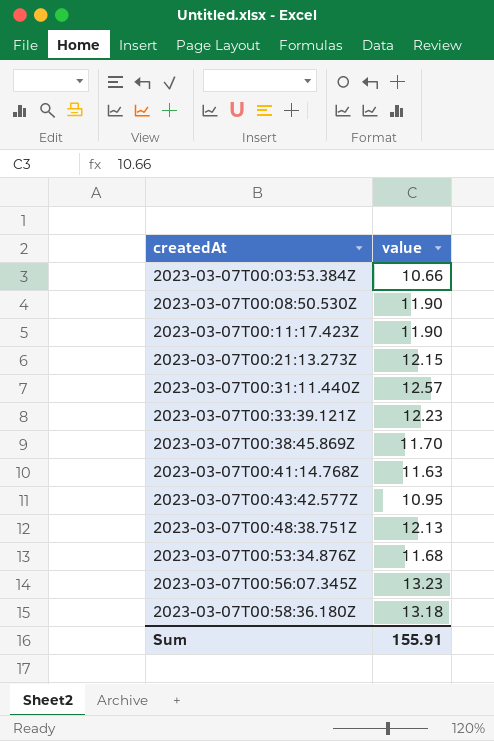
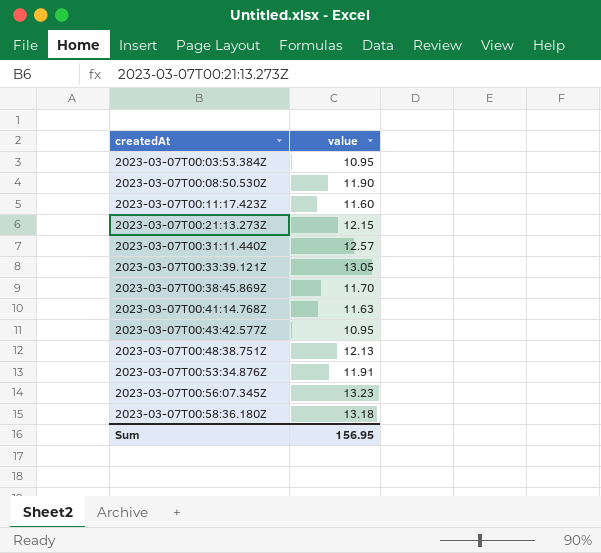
2023-03-07T00:03:53.384Z | value: 10.66 -> 10.95
2023-03-07T00:11:17.423Z | value: 11.90 -> 11.60
2023-03-07T00:33:39.121Z | value: 12.23 -> 13.05
2023-03-07T00:53:34.876Z | value: 11.68 -> 11.91
Sum | value: 155.91 -> 156.95

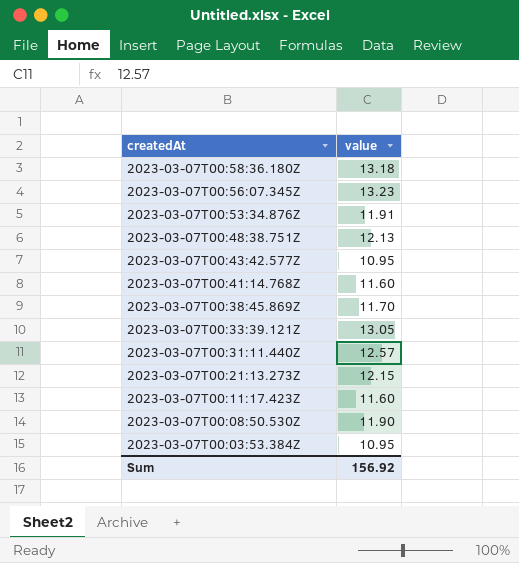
row order: createdAt ascending -> createdAt descending
2023-03-07T00:41:14.768Z | value: 11.63 -> 11.60
Sum | value: 156.95 -> 156.92

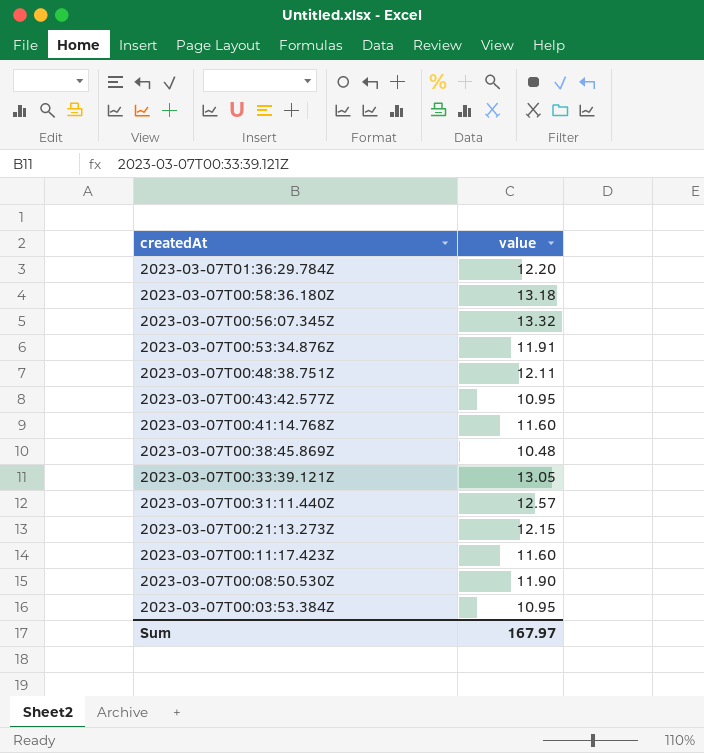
row 2023-03-07T01:36:29.784Z: none -> 12.20
2023-03-07T00:56:07.345Z | value: 13.23 -> 13.32
2023-03-07T00:48:38.751Z | value: 12.13 -> 12.11
2023-03-07T00:38:45.869Z | value: 11.70 -> 10.48
Sum | value: 156.92 -> 167.97

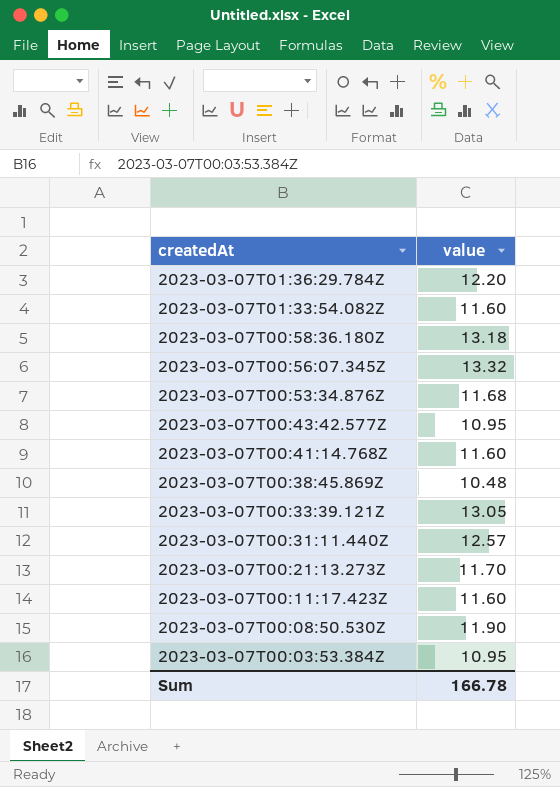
row 2023-03-07T00:48:38.751Z: 12.11 -> none
row 2023-03-07T01:33:54.082Z: none -> 11.60
2023-03-07T00:53:34.876Z | value: 11.91 -> 11.68
2023-03-07T00:21:13.273Z | value: 12.15 -> 11.70
Sum | value: 167.97 -> 166.78

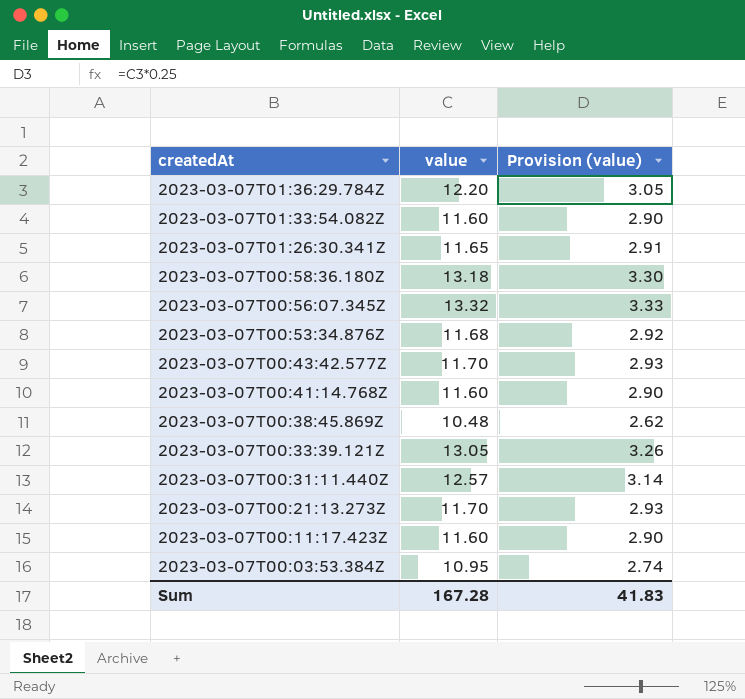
column Provision (value) | formula: none -> [value] * 0.25
row 2023-03-07T00:08:50.530Z: 11.90 -> none
row 2023-03-07T01:26:30.341Z: none -> 11.65 | 2.91
2023-03-07T00:43:42.577Z | value: 10.95 -> 11.70
Sum | value: 166.78 -> 167.28

